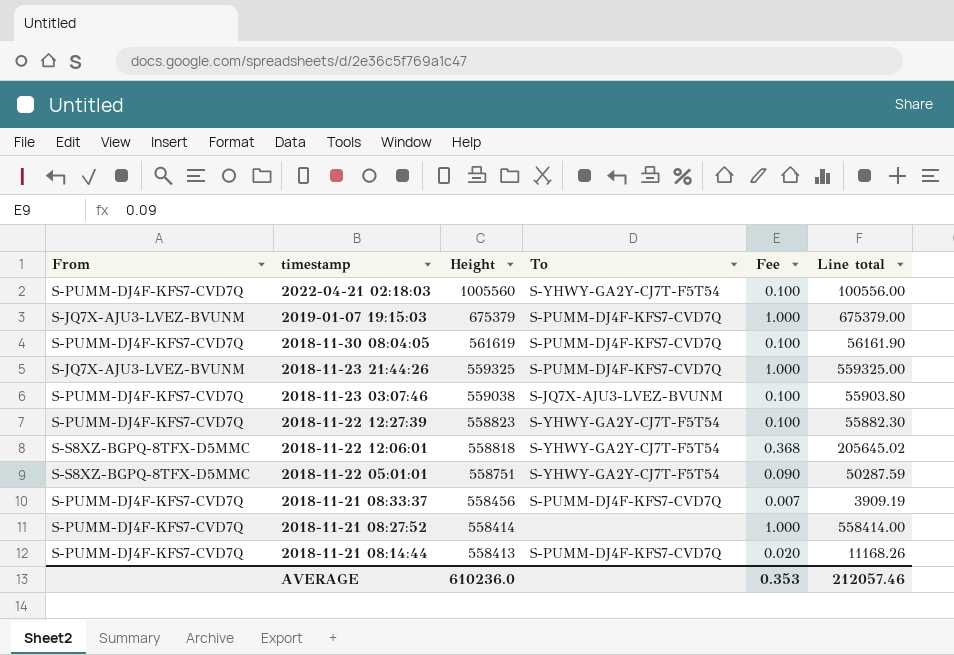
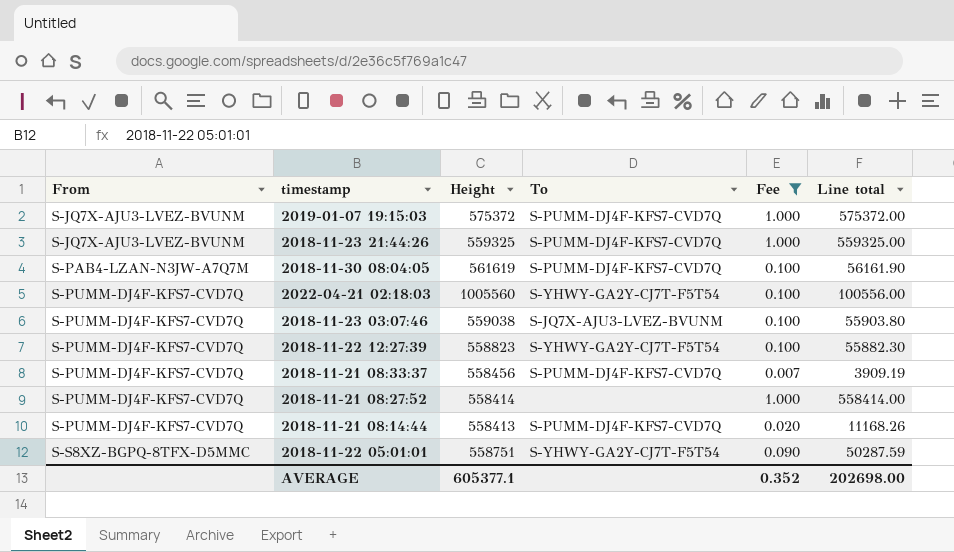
filter: none -> Fee != 0.368
row order: timestamp descending -> From ascending
2019-01-07 19:15:03 | Height: 675379 -> 575372
2019-01-07 19:15:03 | Line total: 675379.00 -> 575372.00
2018-11-30 08:04:05 | From: S-PUMM-DJ4F-KFS7-CVD7Q -> S-PAB4-LZAN-N3JW-A7Q7M
AVERAGE | Height: 610236.0 -> 605377.1
AVERAGE | Fee: 0.353 -> 0.352
AVERAGE | Line total: 212057.46 -> 202698.00

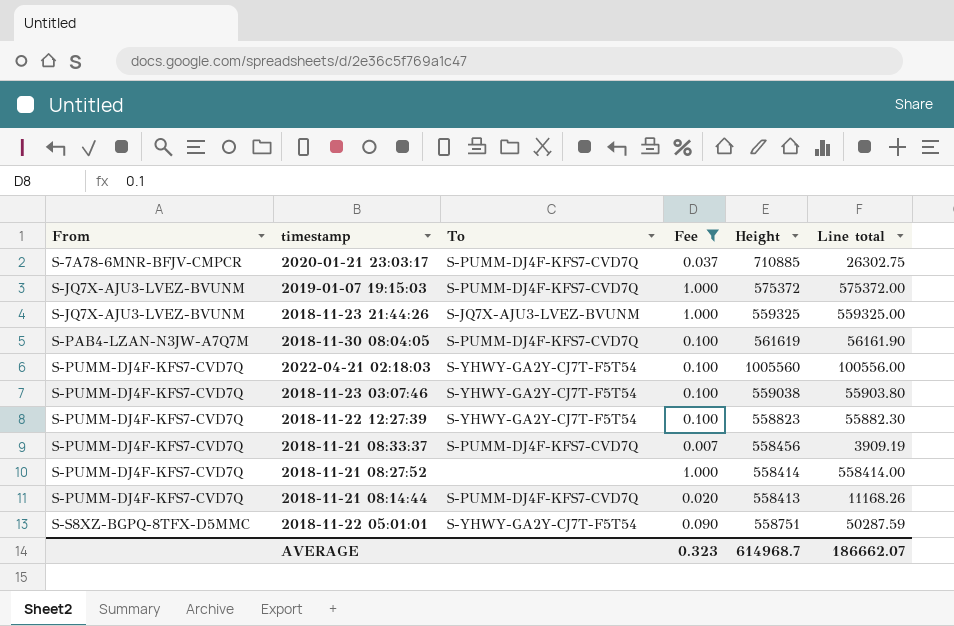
column Height | position: 3 -> 5
row 2020-01-21 23:03:17: none -> S-7A78-6MNR-BFJV-CMPCR | S-PUMM-DJ4F-KFS7-CVD7Q | 0.037 | 710885 | 26302.75
2018-11-23 21:44:26 | To: S-PUMM-DJ4F-KFS7-CVD7Q -> S-JQ7X-AJU3-LVEZ-BVUNM
2018-11-23 03:07:46 | To: S-JQ7X-AJU3-LVEZ-BVUNM -> S-YHWY-GA2Y-CJ7T-F5T54
AVERAGE | Fee: 0.352 -> 0.323
AVERAGE | Height: 605377.1 -> 614968.7
AVERAGE | Line total: 202698.00 -> 186662.07

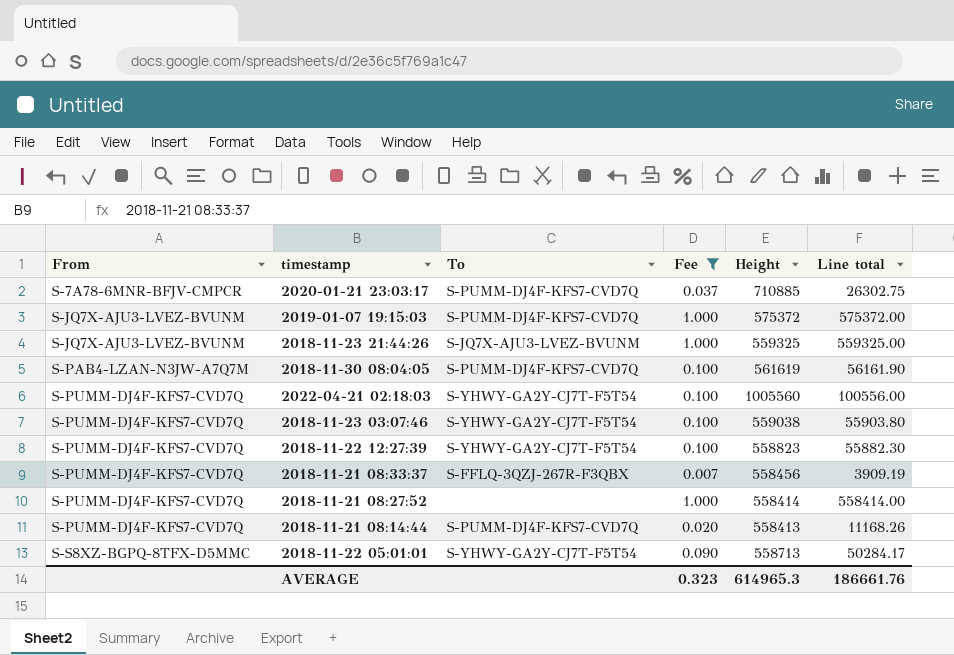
2018-11-21 08:33:37 | To: S-PUMM-DJ4F-KFS7-CVD7Q -> S-FFLQ-3QZJ-267R-F3QBX
2018-11-22 05:01:01 | Height: 558751 -> 558713
2018-11-22 05:01:01 | Line total: 50287.59 -> 50284.17
AVERAGE | Height: 614968.7 -> 614965.3
AVERAGE | Line total: 186662.07 -> 186661.76

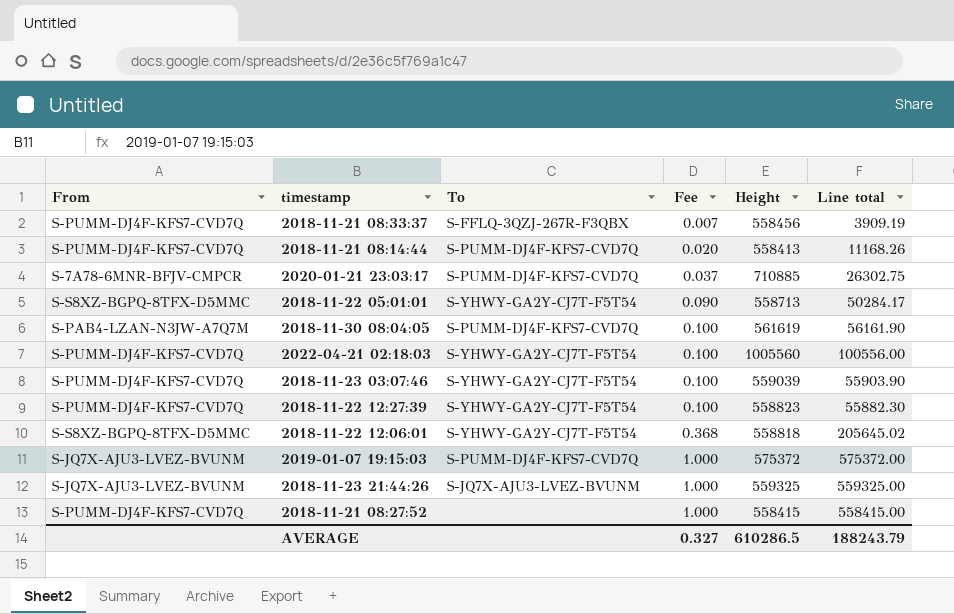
filter: Fee != 0.368 -> none
row order: From ascending -> Fee ascending
2018-11-23 03:07:46 | Height: 559038 -> 559039
2018-11-23 03:07:46 | Line total: 55903.80 -> 55903.90
2018-11-21 08:27:52 | Height: 558414 -> 558415
2018-11-21 08:27:52 | Line total: 558414.00 -> 558415.00
AVERAGE | Fee: 0.323 -> 0.327
AVERAGE | Height: 614965.3 -> 610286.5
AVERAGE | Line total: 186661.76 -> 188243.79

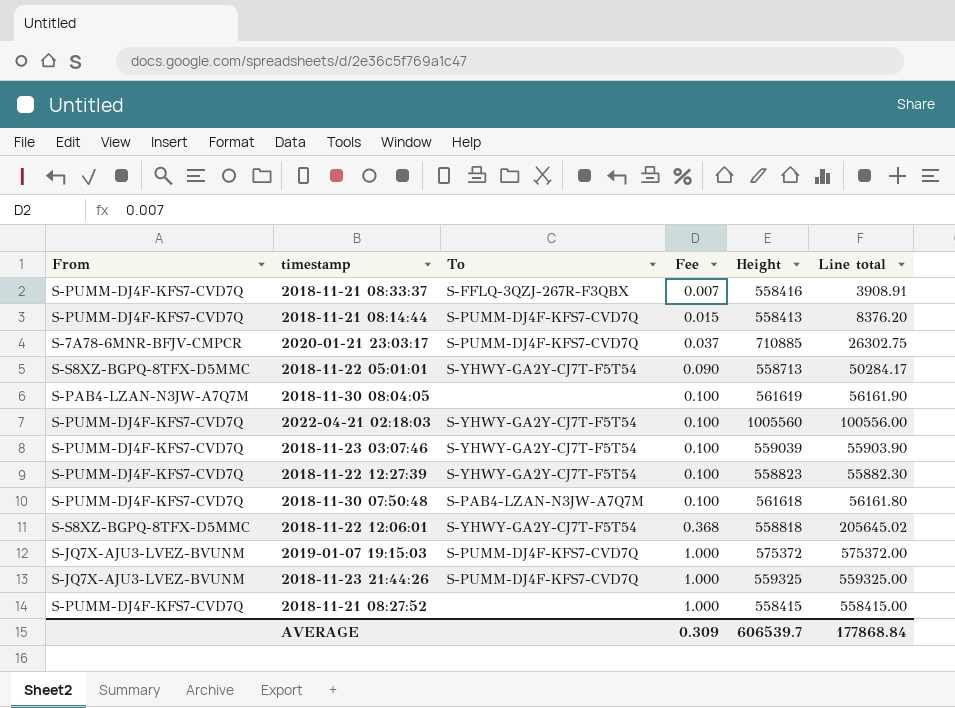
2018-11-21 08:33:37 | Height: 558456 -> 558416
2018-11-21 08:33:37 | Line total: 3909.19 -> 3908.91
2018-11-21 08:14:44 | Fee: 0.020 -> 0.015
2018-11-21 08:14:44 | Line total: 11168.26 -> 8376.20
2018-11-30 08:04:05 | To: S-PUMM-DJ4F-KFS7-CVD7Q -> none
row 2018-11-30 07:50:48: none -> S-PUMM-DJ4F-KFS7-CVD7Q | S-PAB4-LZAN-N3JW-A7Q7M | 0.100 | 561618 | 56161.80
2018-11-23 21:44:26 | To: S-JQ7X-AJU3-LVEZ-BVUNM -> S-PUMM-DJ4F-KFS7-CVD7Q
AVERAGE | Fee: 0.327 -> 0.309
AVERAGE | Height: 610286.5 -> 606539.7
AVERAGE | Line total: 188243.79 -> 177868.84

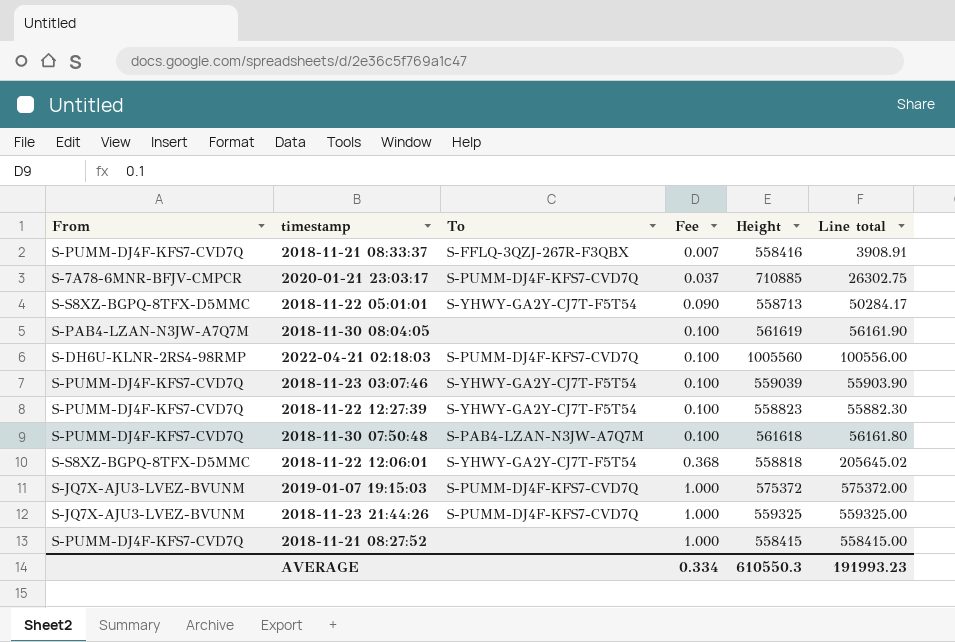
row 2018-11-21 08:14:44: S-PUMM-DJ4F-KFS7-CVD7Q | S-PUMM-DJ4F-KFS7-CVD7Q | 0.015 | 558413 | 8376.20 -> none
2022-04-21 02:18:03 | From: S-PUMM-DJ4F-KFS7-CVD7Q -> S-DH6U-KLNR-2RS4-98RMP
2022-04-21 02:18:03 | To: S-YHWY-GA2Y-CJ7T-F5T54 -> S-PUMM-DJ4F-KFS7-CVD7Q
AVERAGE | Fee: 0.309 -> 0.334
AVERAGE | Height: 606539.7 -> 610550.3
AVERAGE | Line total: 177868.84 -> 191993.23

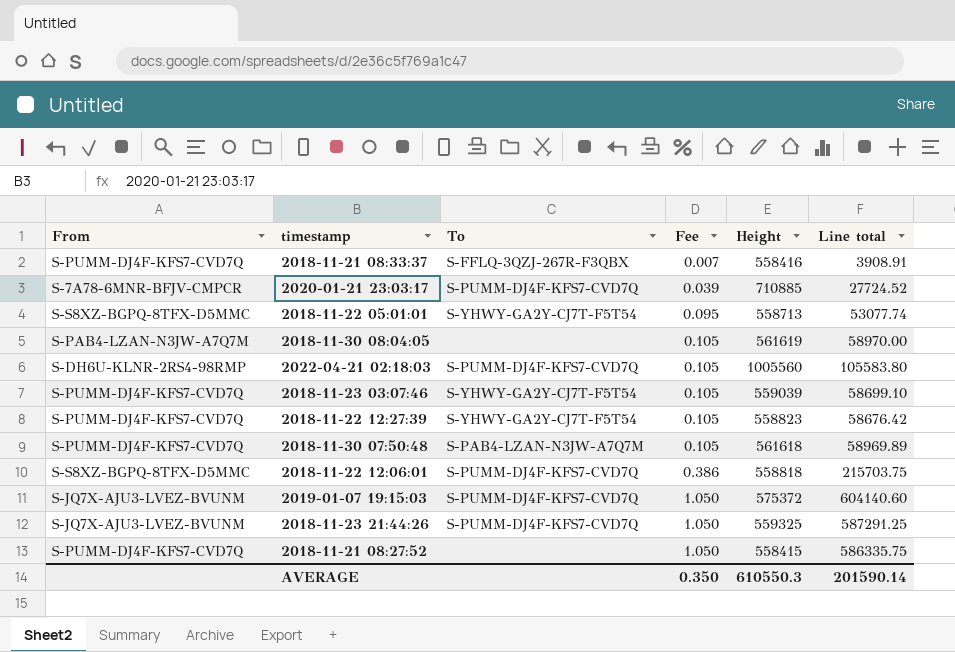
2020-01-21 23:03:17 | Fee: 0.037 -> 0.039
2020-01-21 23:03:17 | Line total: 26302.75 -> 27724.52
2018-11-22 05:01:01 | Fee: 0.090 -> 0.095
2018-11-22 05:01:01 | Line total: 50284.17 -> 53077.74
2018-11-30 08:04:05 | Fee: 0.100 -> 0.105
2018-11-30 08:04:05 | Line total: 56161.90 -> 58970.00
2022-04-21 02:18:03 | Fee: 0.100 -> 0.105
2022-04-21 02:18:03 | Line total: 100556.00 -> 105583.80
2018-11-23 03:07:46 | Fee: 0.100 -> 0.105
2018-11-23 03:07:46 | Line total: 55903.90 -> 58699.10
2018-11-22 12:27:39 | Fee: 0.100 -> 0.105
2018-11-22 12:27:39 | Line total: 55882.30 -> 58676.42
2018-11-30 07:50:48 | Fee: 0.100 -> 0.105
2018-11-30 07:50:48 | Line total: 56161.80 -> 58969.89
2018-11-22 12:06:01 | To: S-YHWY-GA2Y-CJ7T-F5T54 -> S-PUMM-DJ4F-KFS7-CVD7Q
2018-11-22 12:06:01 | Fee: 0.368 -> 0.386
2018-11-22 12:06:01 | Line total: 205645.02 -> 215703.75
2019-01-07 19:15:03 | Fee: 1.000 -> 1.050
2019-01-07 19:15:03 | Line total: 575372.00 -> 604140.60
2018-11-23 21:44:26 | Fee: 1.000 -> 1.050
2018-11-23 21:44:26 | Line total: 559325.00 -> 587291.25
2018-11-21 08:27:52 | Fee: 1.000 -> 1.050
2018-11-21 08:27:52 | Line total: 558415.00 -> 586335.75
AVERAGE | Fee: 0.334 -> 0.350
AVERAGE | Line total: 191993.23 -> 201590.14

